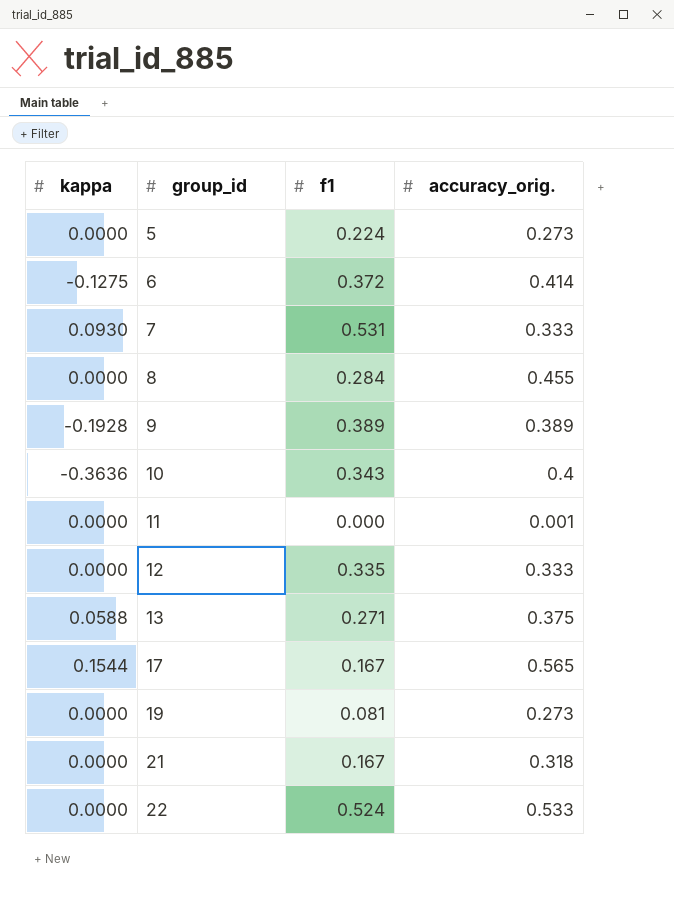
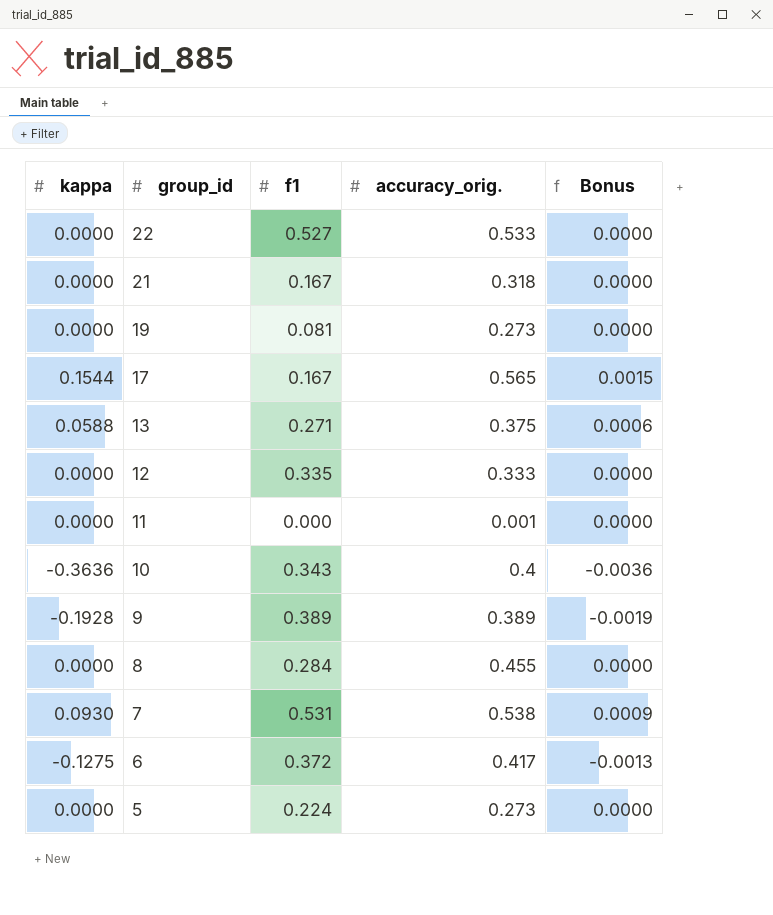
row order: group_id ascending -> group_id descending
column Bonus | formula: none -> [kappa] * 0.01
22 | f1: 0.524 -> 0.527
7 | accuracy_orig.: 0.333 -> 0.538
6 | accuracy_orig.: 0.414 -> 0.417

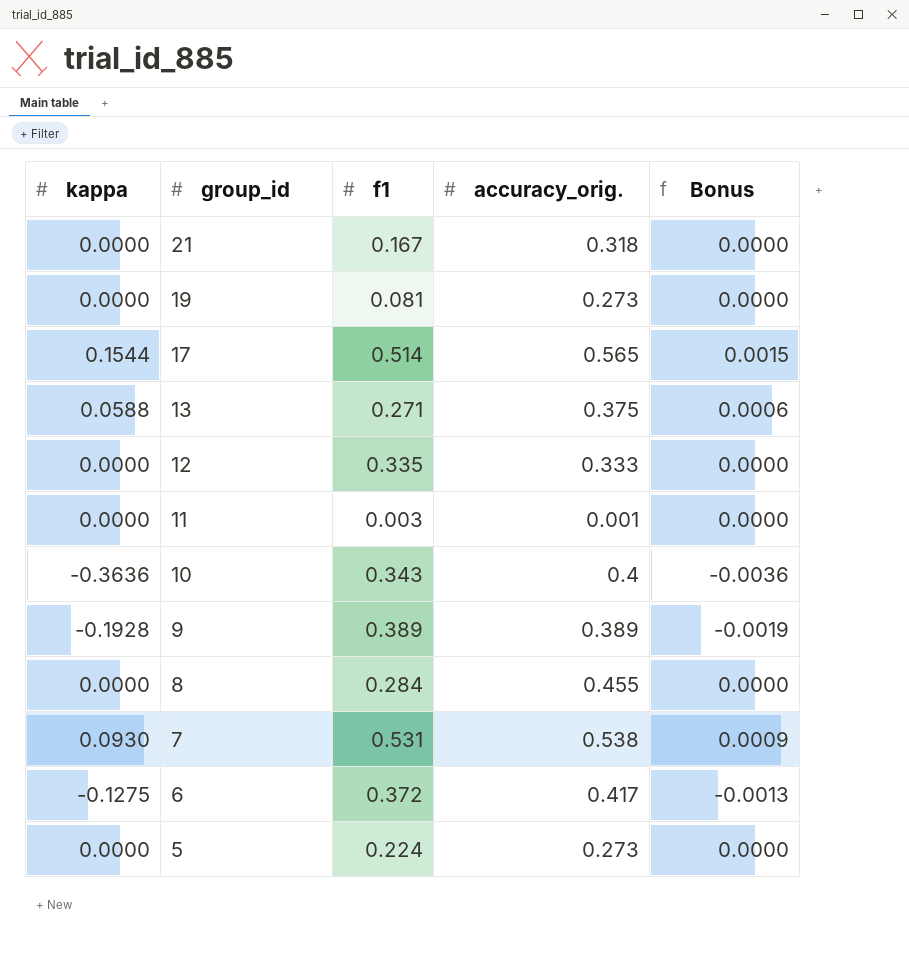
row 22: 0.0000 | 0.527 | 0.533 | 0.0000 -> none
17 | f1: 0.167 -> 0.514
11 | f1: 0.000 -> 0.003

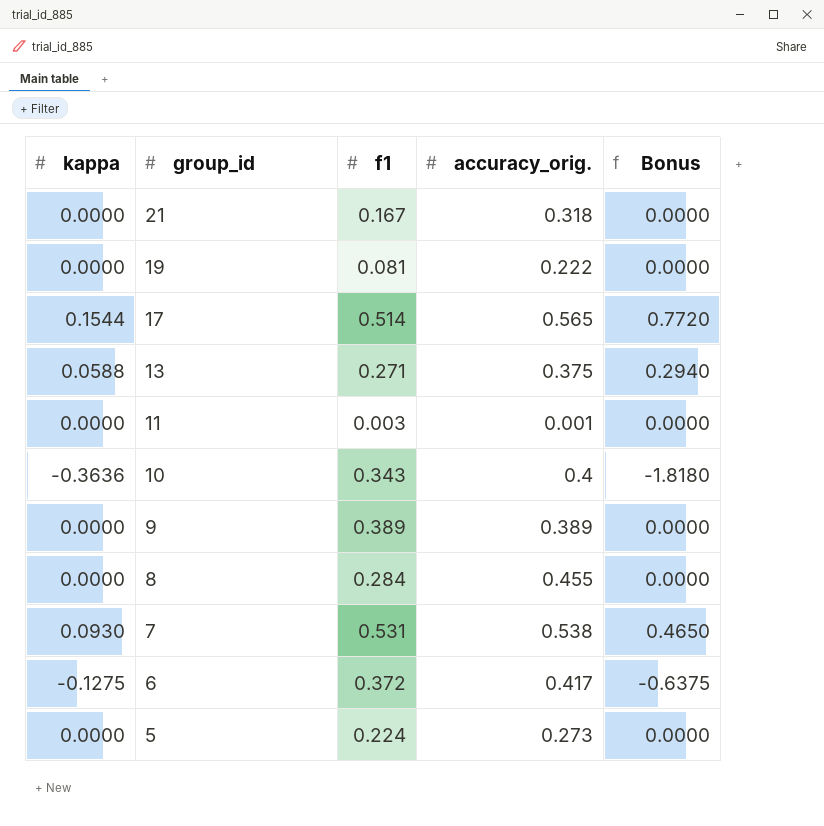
column Bonus | formula: [kappa] * 0.01 -> [kappa] * 5
row 12: 0.0000 | 0.335 | 0.333 | 0.0000 -> none
19 | accuracy_orig.: 0.273 -> 0.222
9 | kappa: -0.1928 -> 0.0000

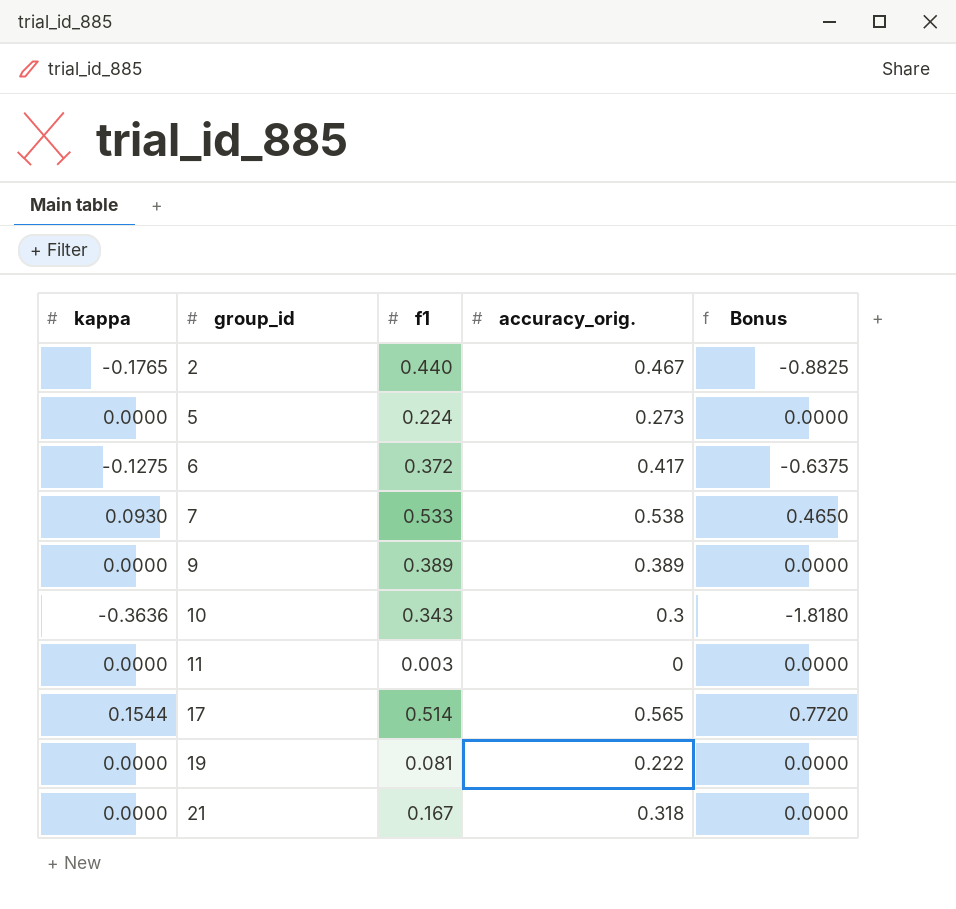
row order: group_id descending -> group_id ascending
row 13: 0.0588 | 0.271 | 0.375 | 0.2940 -> none
row 8: 0.0000 | 0.284 | 0.455 | 0.0000 -> none
row 2: none -> -0.1765 | 0.440 | 0.467 | -0.8825
7 | f1: 0.531 -> 0.533
10 | accuracy_orig.: 0.4 -> 0.3
11 | accuracy_orig.: 0.001 -> 0

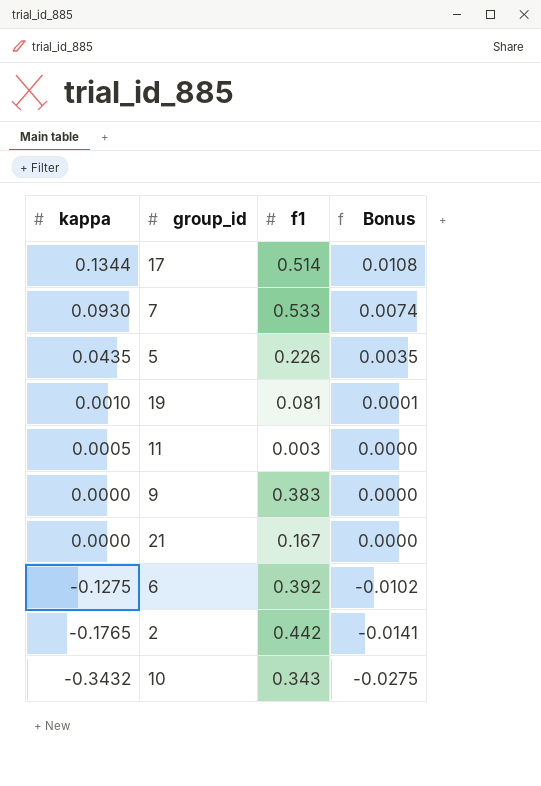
row order: group_id ascending -> kappa descending
column accuracy_orig. | position: 4 -> none
column Bonus | formula: [kappa] * 5 -> [kappa] * 0.08
17 | kappa: 0.1544 -> 0.1344
5 | kappa: 0.0000 -> 0.0435
5 | f1: 0.224 -> 0.226
19 | kappa: 0.0000 -> 0.0010
11 | kappa: 0.0000 -> 0.0005
9 | f1: 0.389 -> 0.383
6 | f1: 0.372 -> 0.392
2 | f1: 0.440 -> 0.442
10 | kappa: -0.3636 -> -0.3432

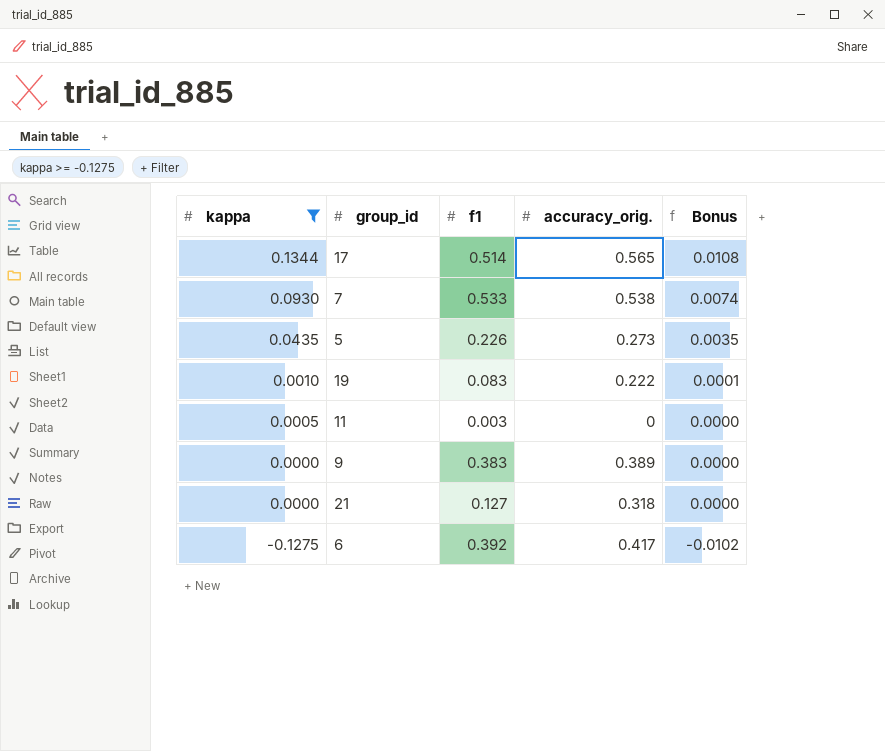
filter: none -> kappa >= -0.1275
column accuracy_orig. | position: none -> 4
19 | f1: 0.081 -> 0.083
21 | f1: 0.167 -> 0.127

